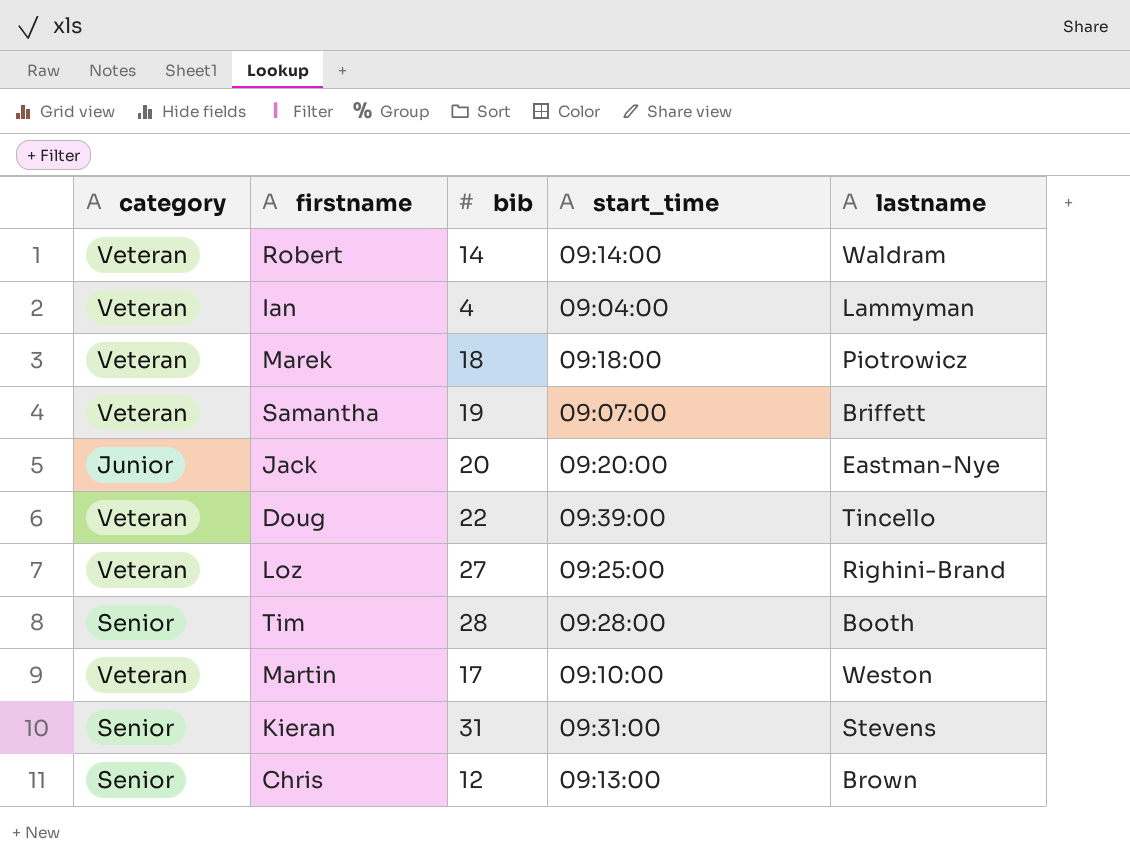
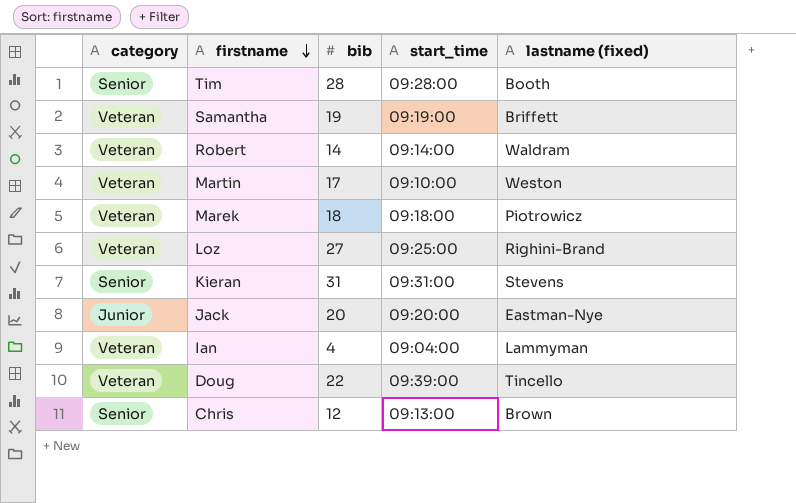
row order: none -> firstname descending
column name: lastname -> lastname (fixed)
Samantha | start_time: 09:07:00 -> 09:19:00

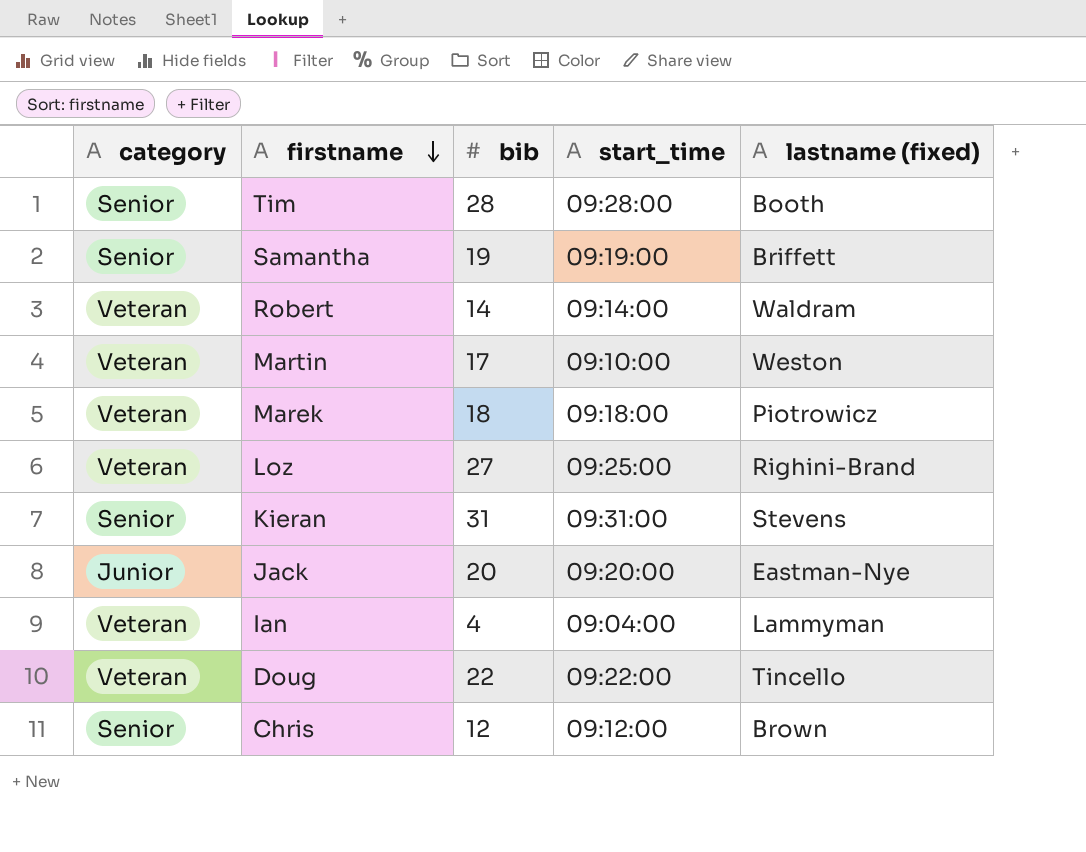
Samantha | category: Veteran -> Senior
Doug | start_time: 09:39:00 -> 09:22:00
Chris | start_time: 09:13:00 -> 09:12:00

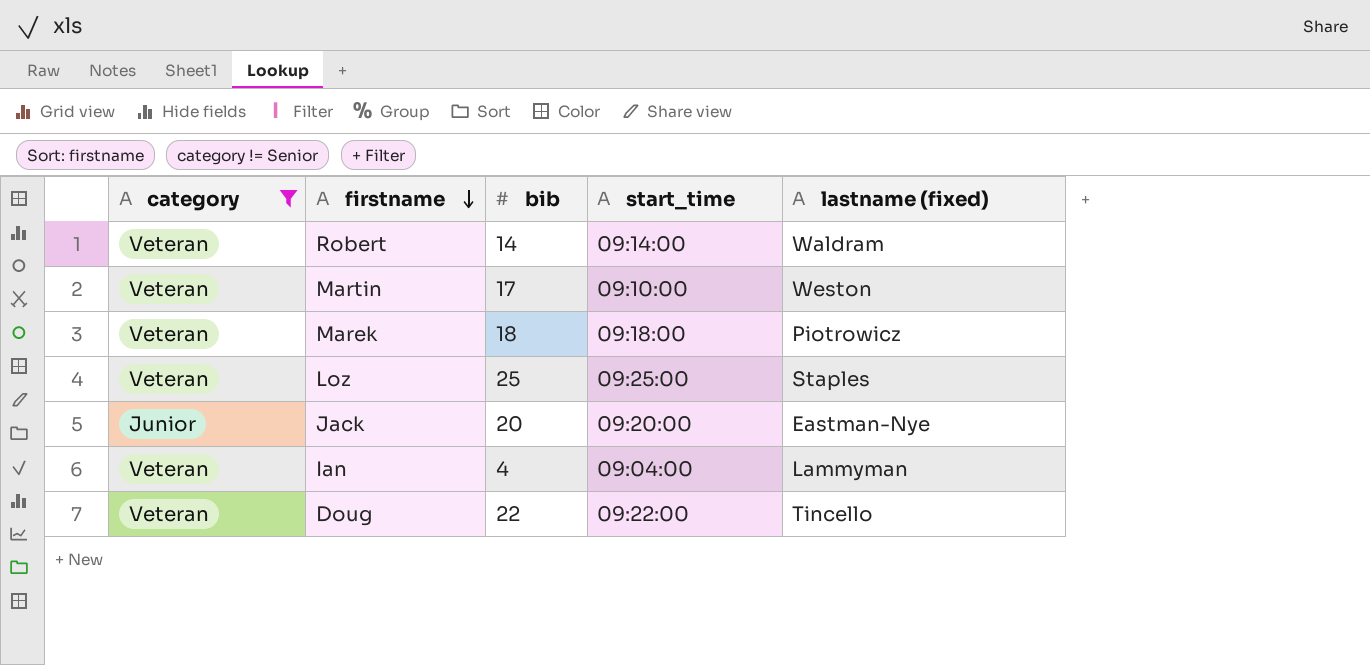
filter: none -> category != Senior
Loz | bib: 27 -> 25
Loz | lastname (fixed): Righini-Brand -> Staples

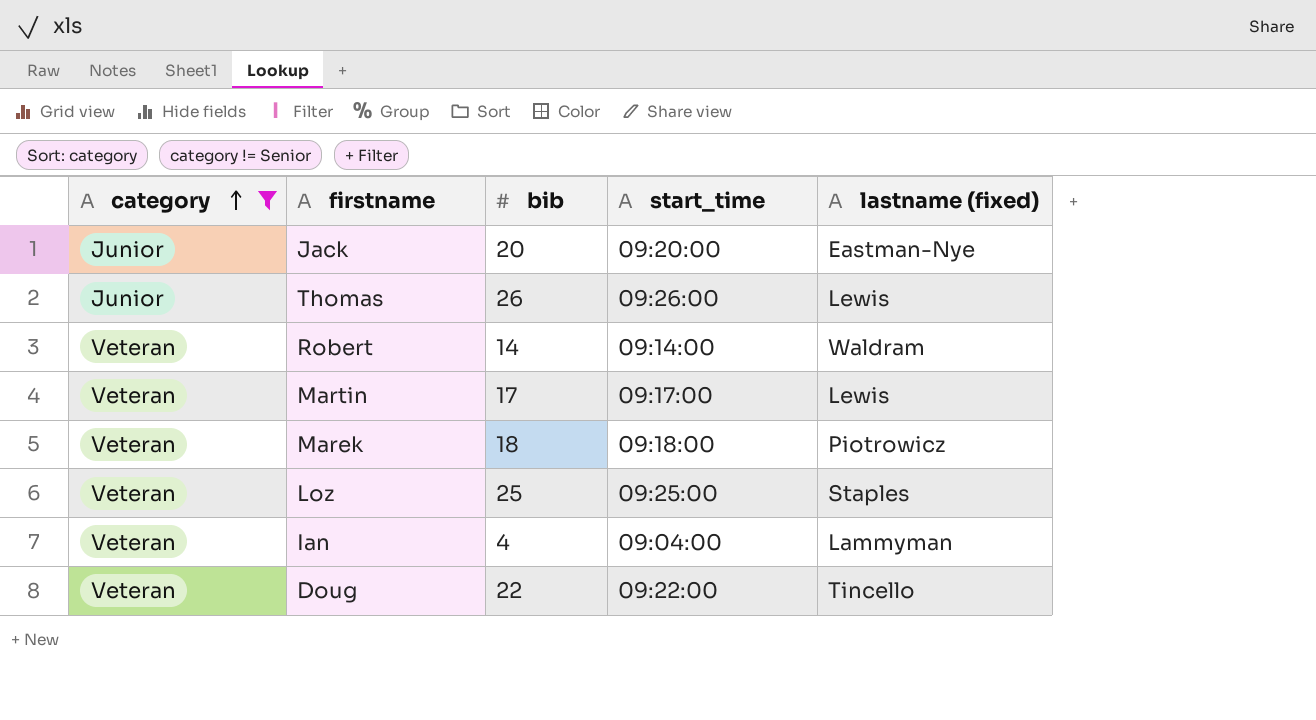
row order: firstname descending -> category ascending
row Thomas: none -> Junior | 26 | 09:26:00 | Lewis
Martin | start_time: 09:10:00 -> 09:17:00
Martin | lastname (fixed): Weston -> Lewis

